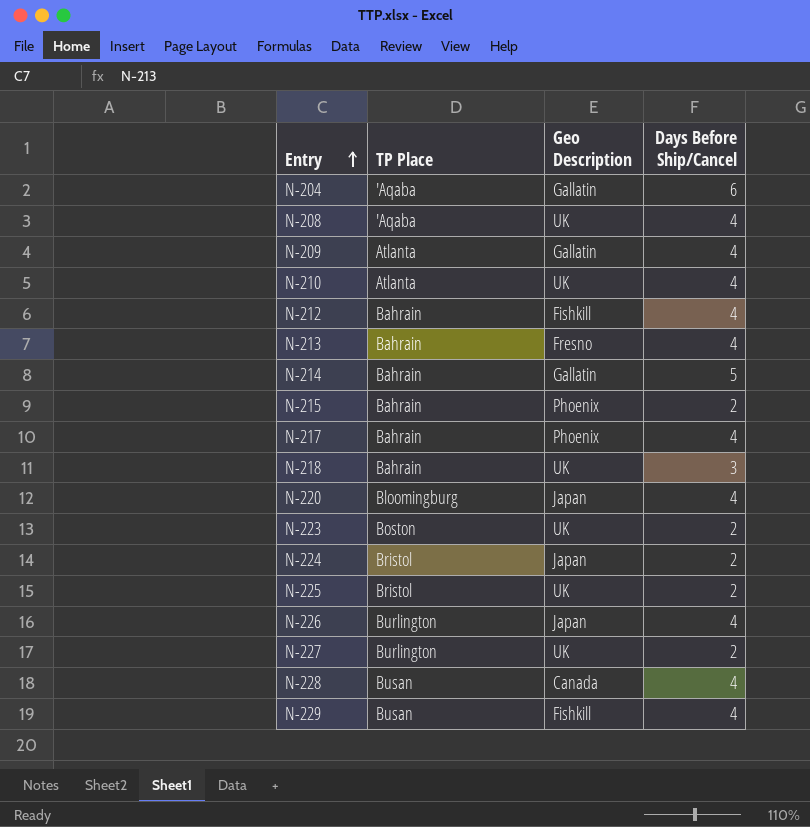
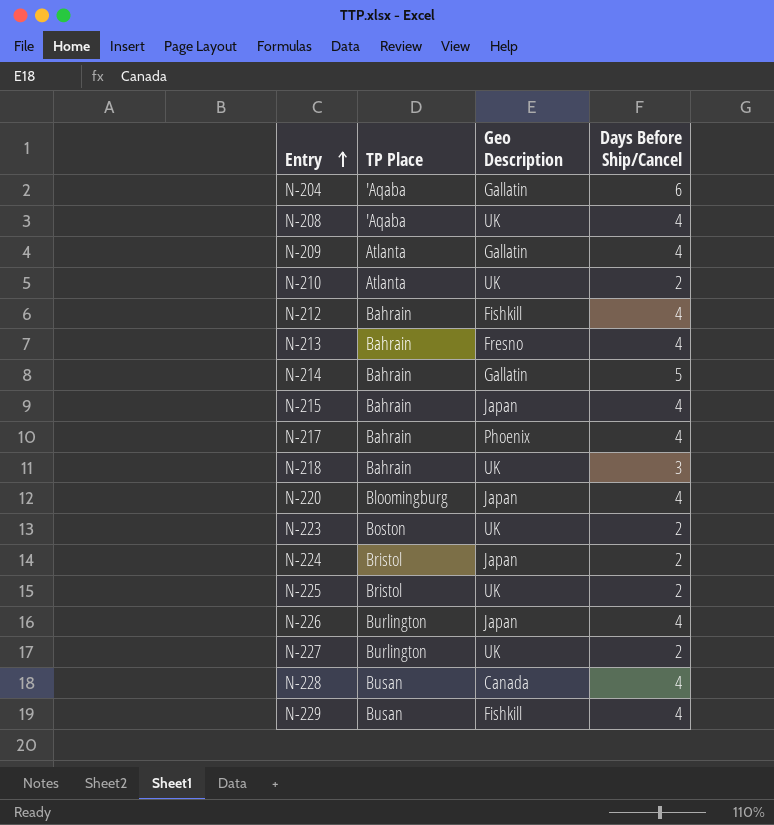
N-210 | Days Before Ship/Cancel: 4 -> 2
N-215 | Geo Description: Phoenix -> Japan
N-215 | Days Before Ship/Cancel: 2 -> 4

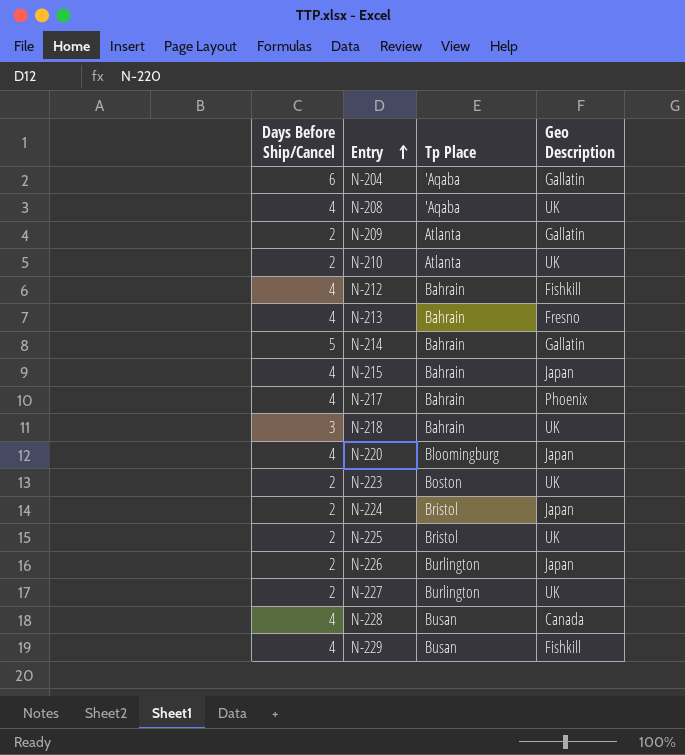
column Days Before Ship/Cancel | position: 4 -> 1
column name: TP Place -> Tp Place
N-209 | Days Before Ship/Cancel: 4 -> 2
N-226 | Days Before Ship/Cancel: 4 -> 2

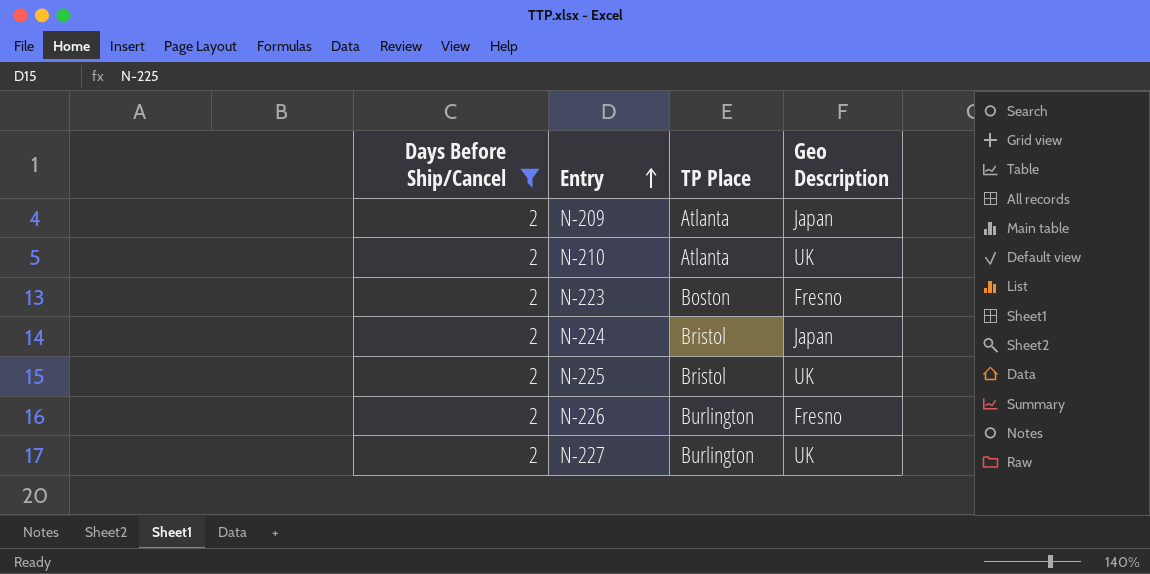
filter: none -> Days Before Ship/Cancel = 2
column name: Tp Place -> TP Place
N-209 | Geo Description: Gallatin -> Japan
N-223 | Geo Description: UK -> Fresno
N-226 | Geo Description: Japan -> Fresno

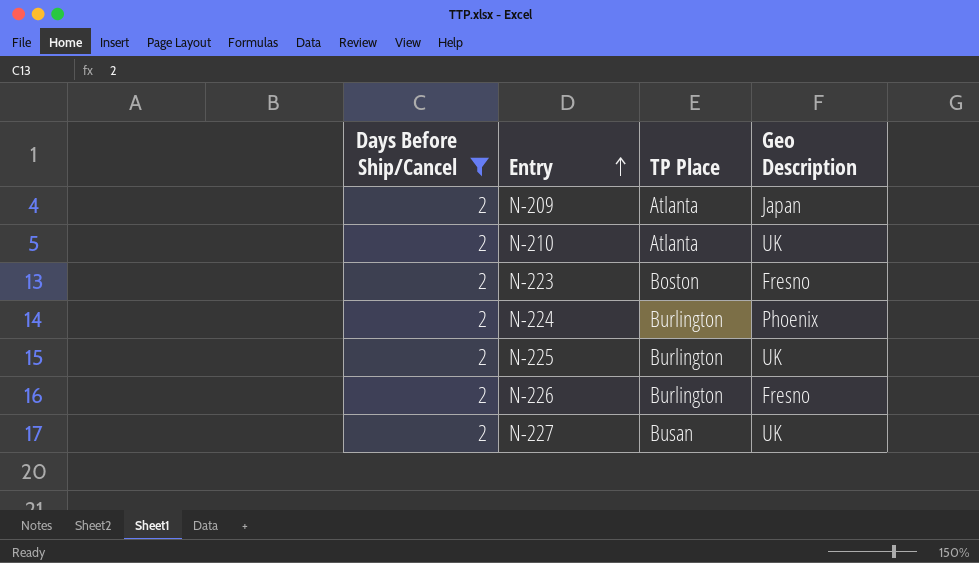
N-224 | TP Place: Bristol -> Burlington
N-224 | Geo Description: Japan -> Phoenix
N-225 | TP Place: Bristol -> Burlington
N-227 | TP Place: Burlington -> Busan

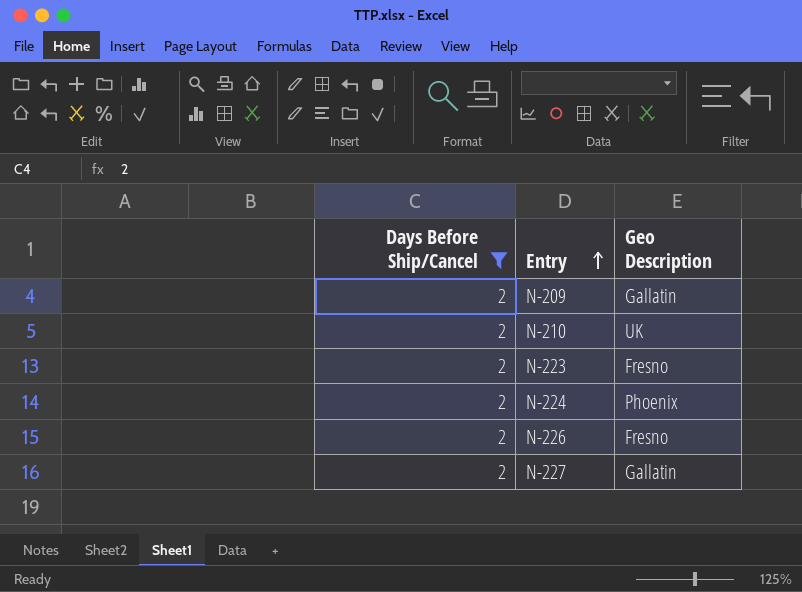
column TP Place | position: 3 -> none
row N-225: 2 | Burlington | UK -> none
N-209 | Geo Description: Japan -> Gallatin
N-227 | Geo Description: UK -> Gallatin

